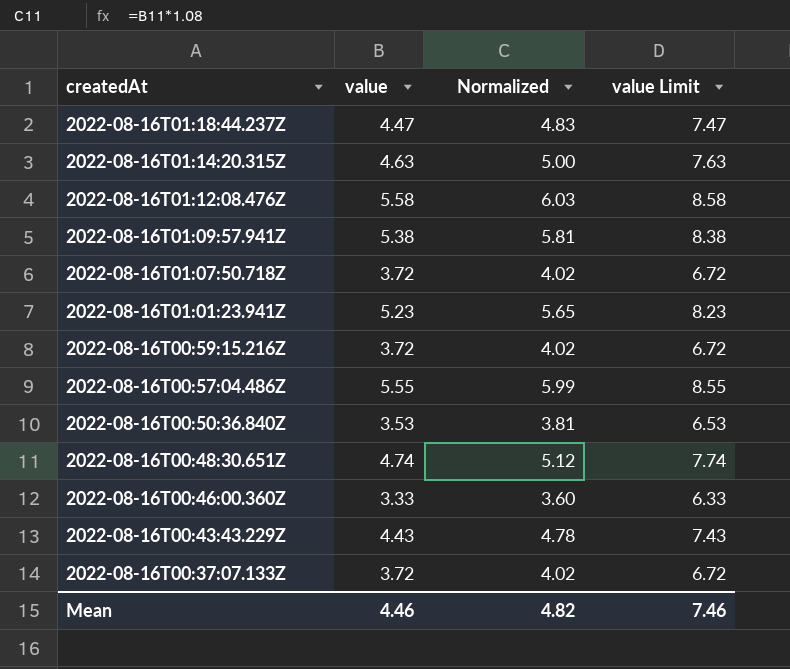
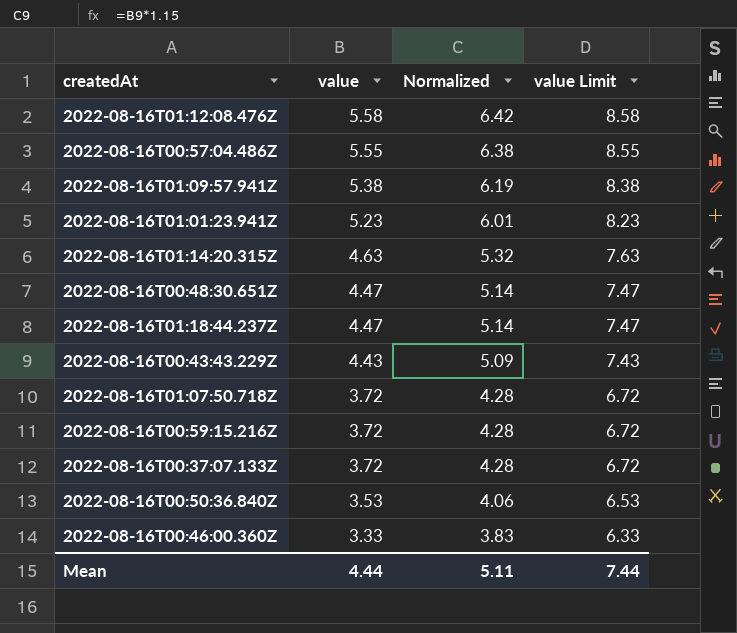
row order: createdAt descending -> value descending
column Normalized | formula: [value] * 1.08 -> [value] * 1.15
2022-08-16T00:48:30.651Z | value: 4.74 -> 4.47
2022-08-16T00:48:30.651Z | value Limit: 7.74 -> 7.47
Mean | value: 4.46 -> 4.44
Mean | Normalized: 4.82 -> 5.11
Mean | value Limit: 7.46 -> 7.44

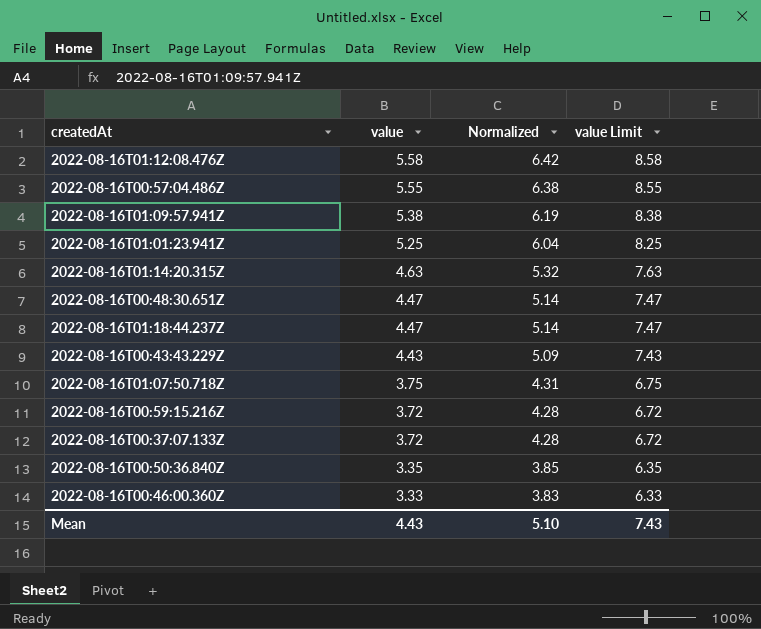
2022-08-16T01:01:23.941Z | value: 5.23 -> 5.25
2022-08-16T01:01:23.941Z | Normalized: 6.01 -> 6.04
2022-08-16T01:01:23.941Z | value Limit: 8.23 -> 8.25
2022-08-16T01:07:50.718Z | value: 3.72 -> 3.75
2022-08-16T01:07:50.718Z | Normalized: 4.28 -> 4.31
2022-08-16T01:07:50.718Z | value Limit: 6.72 -> 6.75
2022-08-16T00:50:36.840Z | value: 3.53 -> 3.35
2022-08-16T00:50:36.840Z | Normalized: 4.06 -> 3.85
2022-08-16T00:50:36.840Z | value Limit: 6.53 -> 6.35
Mean | value: 4.44 -> 4.43
Mean | Normalized: 5.11 -> 5.10
Mean | value Limit: 7.44 -> 7.43

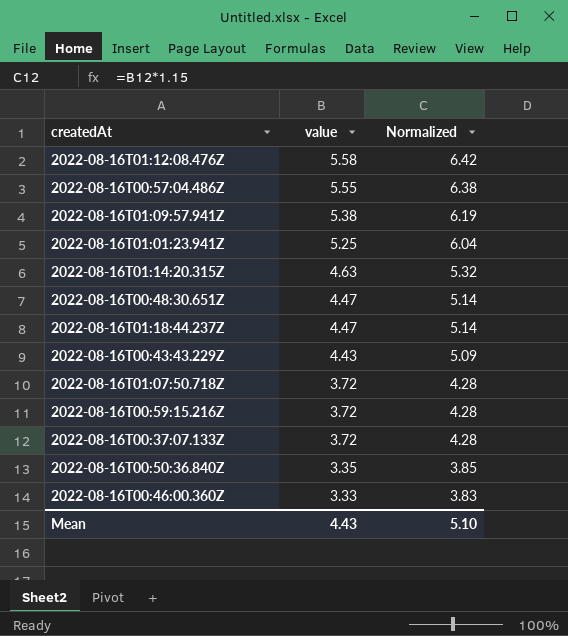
column value Limit | formula: [value] + 3 -> none
2022-08-16T01:07:50.718Z | value: 3.75 -> 3.72
2022-08-16T01:07:50.718Z | Normalized: 4.31 -> 4.28

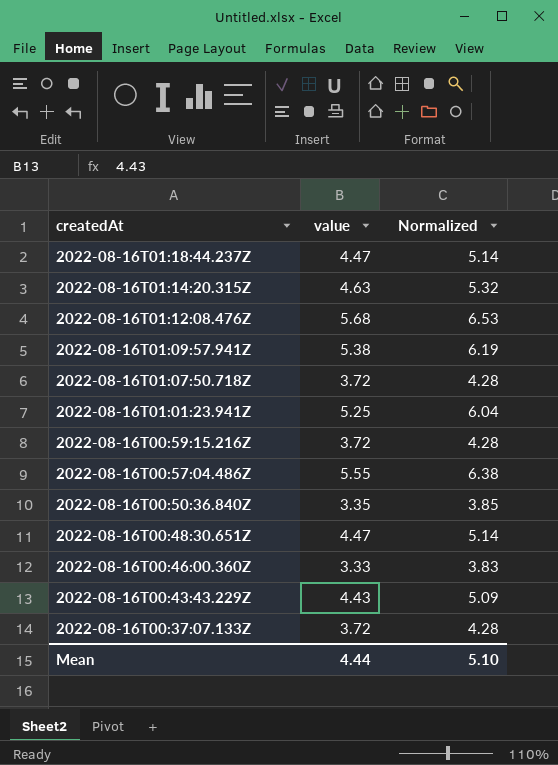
row order: value descending -> createdAt descending
2022-08-16T01:12:08.476Z | value: 5.58 -> 5.68
2022-08-16T01:12:08.476Z | Normalized: 6.42 -> 6.53
Mean | value: 4.43 -> 4.44

